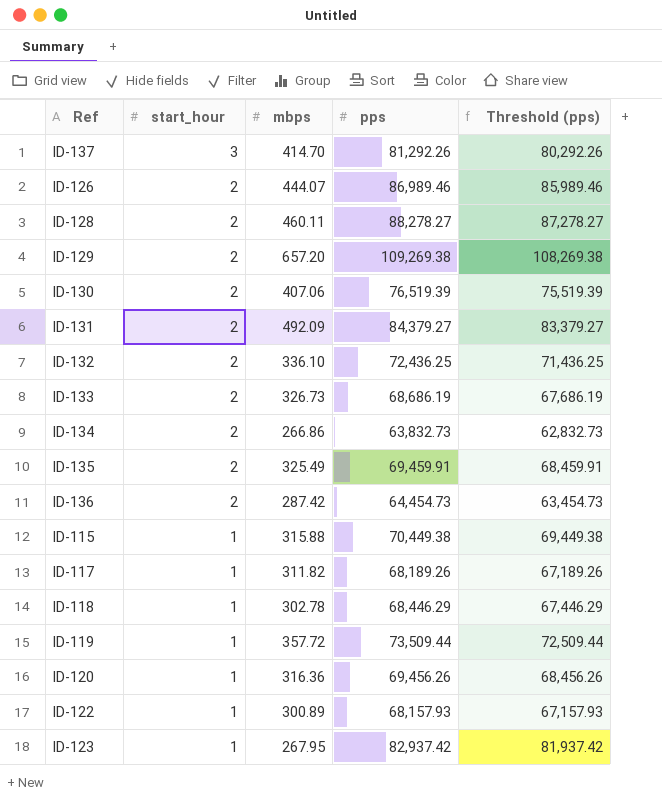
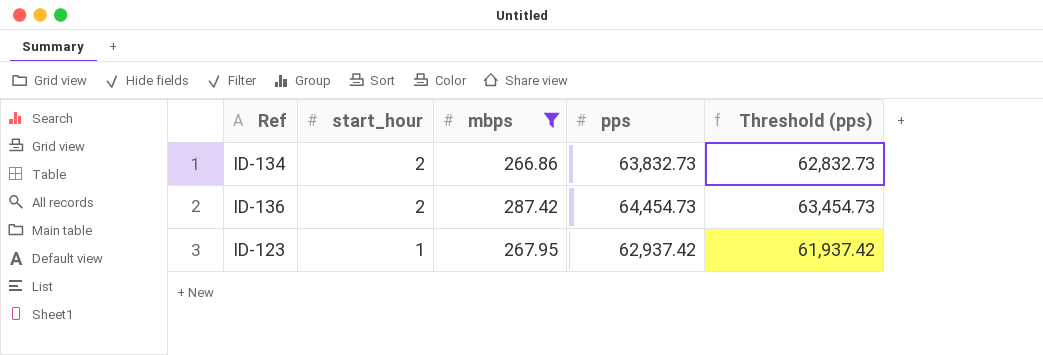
filter: none -> mbps <= 287.42
ID-123 | pps: 82,937.42 -> 62,937.42
ID-123 | Threshold (pps): 81,937.42 -> 61,937.42

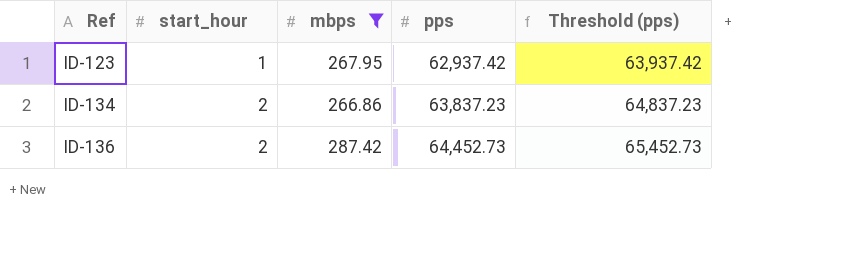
row order: start_hour descending -> Ref ascending
column Threshold (pps) | formula: [pps] - 1000 -> [pps] + 1000
ID-134 | pps: 63,832.73 -> 63,837.23
ID-136 | pps: 64,454.73 -> 64,452.73

